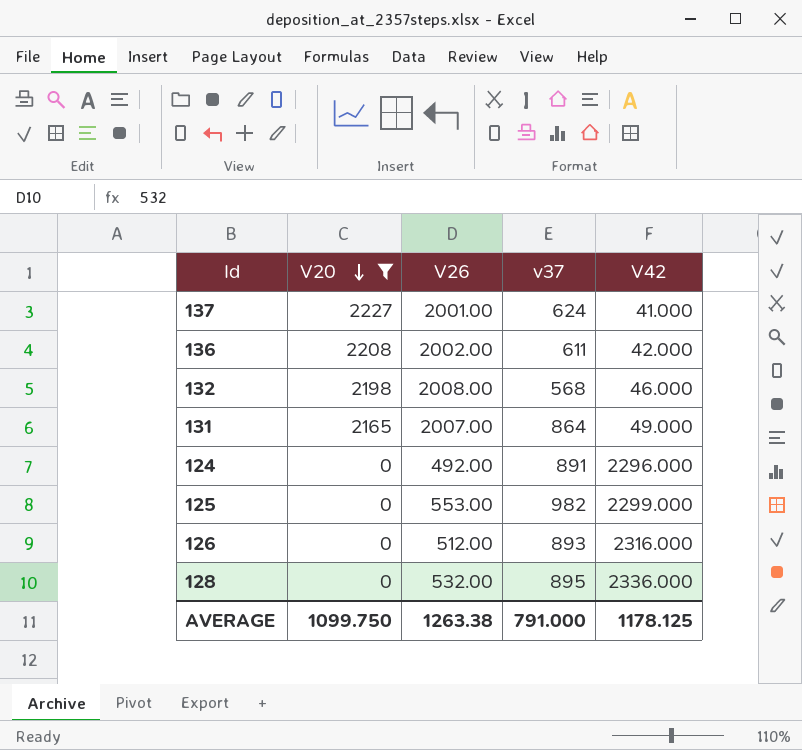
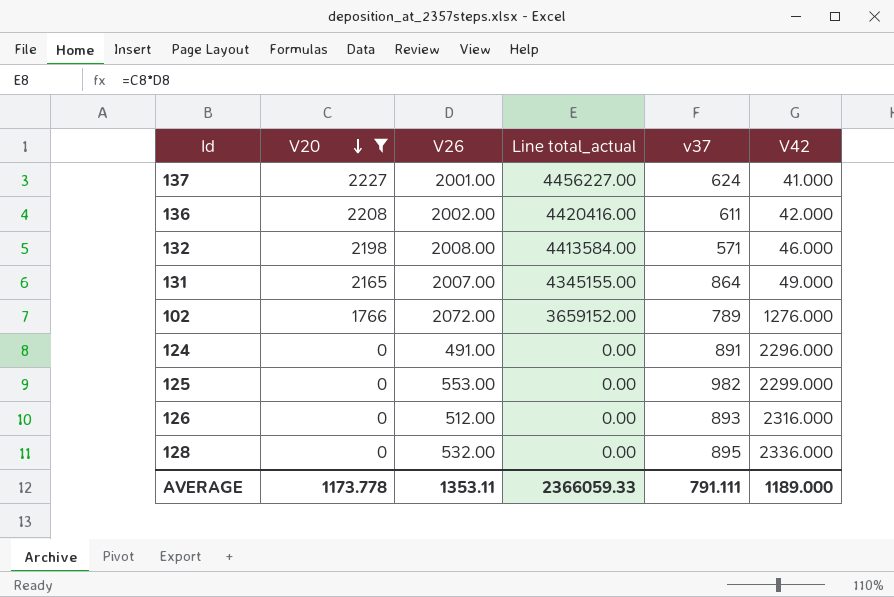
column Line total_actual | formula: none -> [V20] * [V26]
132 | v37: 568 -> 571
row 102: none -> 1766 | 2072.00 | 3659152.00 | 789 | 1276.000
124 | V26: 492.00 -> 491.00
AVERAGE | V20: 1099.750 -> 1173.778
AVERAGE | V26: 1263.38 -> 1353.11
AVERAGE | v37: 791.000 -> 791.111
AVERAGE | V42: 1178.125 -> 1189.000

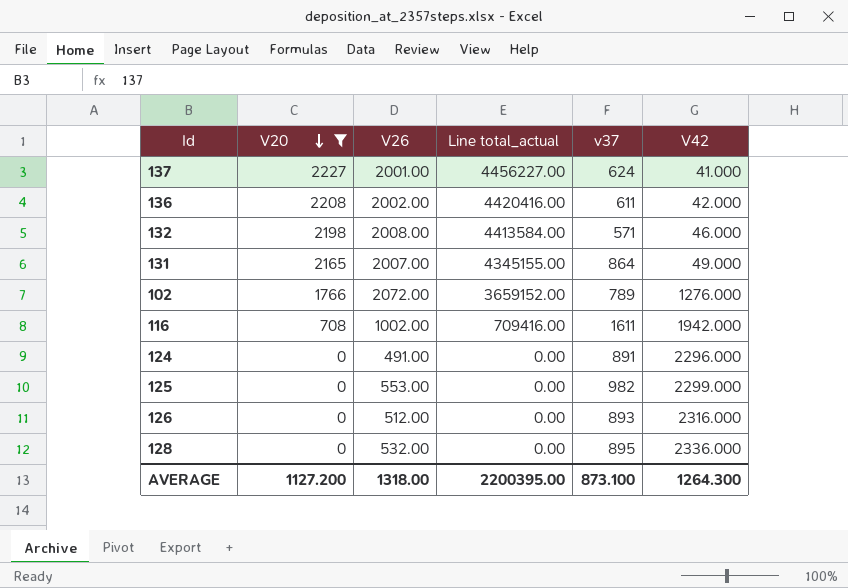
row 116: none -> 708 | 1002.00 | 709416.00 | 1611 | 1942.000
AVERAGE | V20: 1173.778 -> 1127.200
AVERAGE | V26: 1353.11 -> 1318.00
AVERAGE | Line total_actual: 2366059.33 -> 2200395.00
AVERAGE | v37: 791.111 -> 873.100
AVERAGE | V42: 1189.000 -> 1264.300

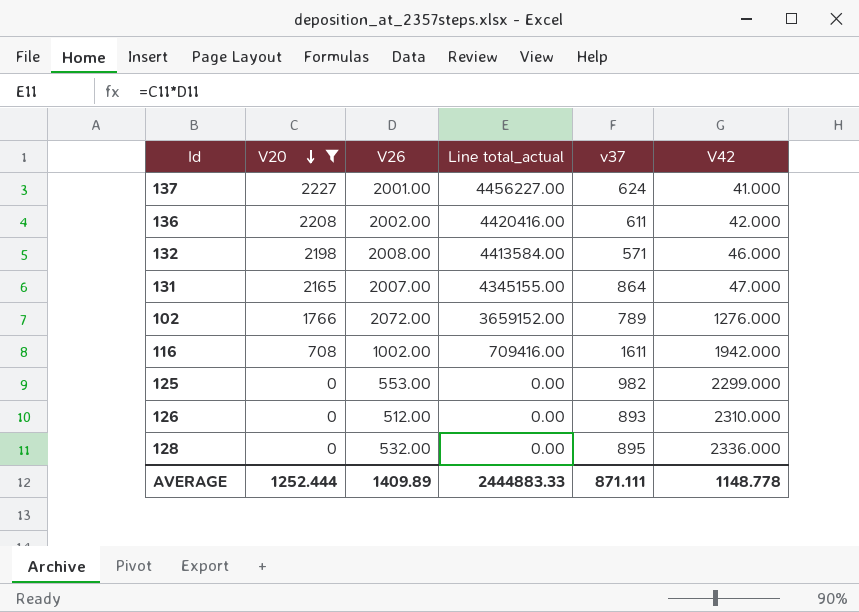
row 124: 0 | 491.00 | 0.00 | 891 | 2296.000 -> none
131 | V42: 49.000 -> 47.000
126 | V42: 2316.000 -> 2310.000
AVERAGE | V20: 1127.200 -> 1252.444
AVERAGE | V26: 1318.00 -> 1409.89
AVERAGE | Line total_actual: 2200395.00 -> 2444883.33
AVERAGE | v37: 873.100 -> 871.111
AVERAGE | V42: 1264.300 -> 1148.778

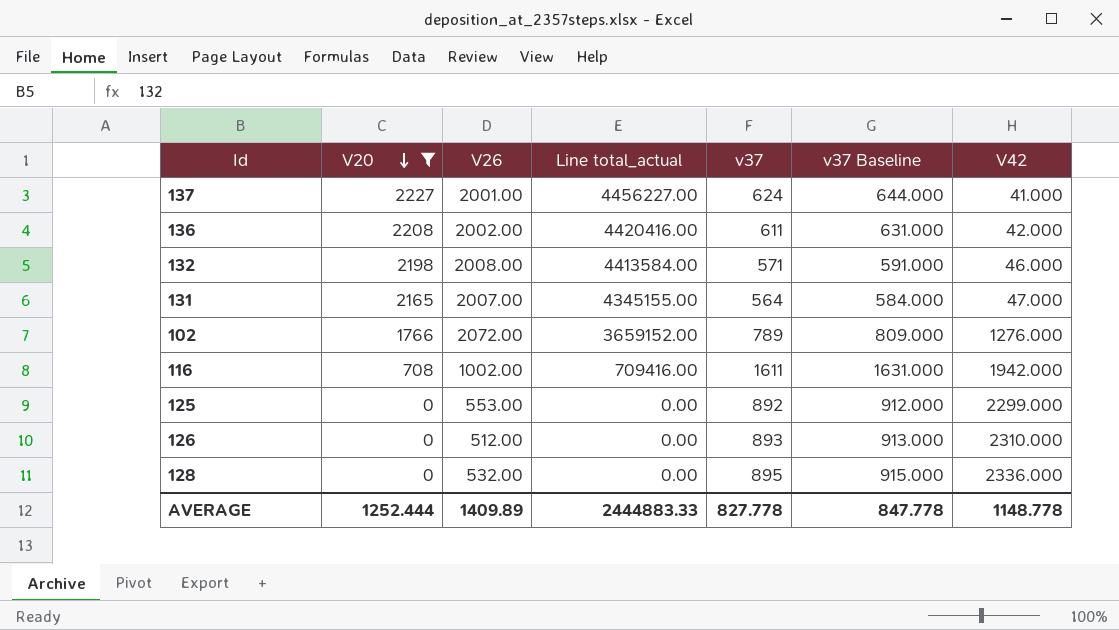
column v37 Baseline | formula: none -> [v37] + 20
131 | v37: 864 -> 564
125 | v37: 982 -> 892
AVERAGE | v37: 871.111 -> 827.778

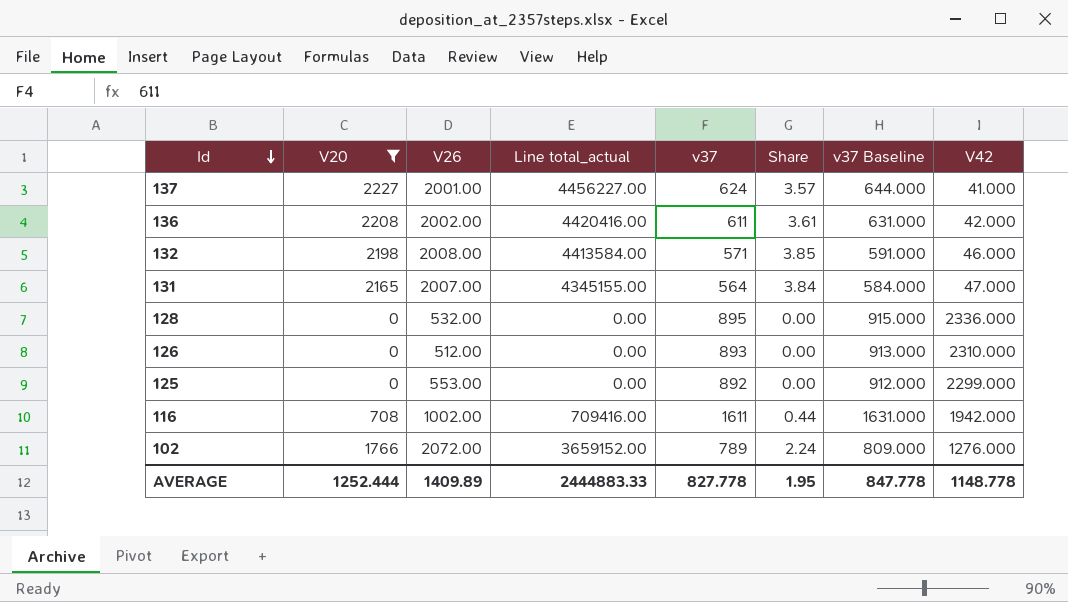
row order: V20 descending -> Id descending
column Share | formula: none -> [V20] / [v37]

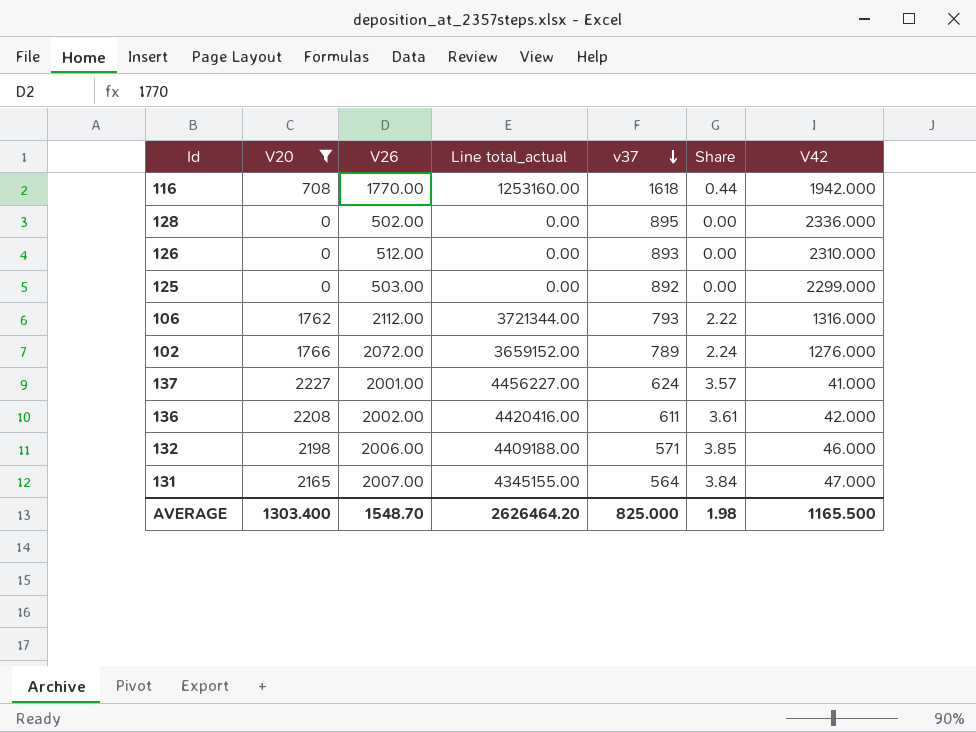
row order: Id descending -> v37 descending
column v37 Baseline | formula: [v37] + 20 -> none
116 | V26: 1002.00 -> 1770.00
116 | Line total_actual: 709416.00 -> 1253160.00
116 | v37: 1611 -> 1618
128 | V26: 532.00 -> 502.00
125 | V26: 553.00 -> 503.00
row 106: none -> 1762 | 2112.00 | 3721344.00 | 793 | 2.22 | 1316.000
132 | V26: 2008.00 -> 2006.00
132 | Line total_actual: 4413584.00 -> 4409188.00
AVERAGE | V20: 1252.444 -> 1303.400
AVERAGE | V26: 1409.89 -> 1548.70
AVERAGE | Line total_actual: 2444883.33 -> 2626464.20
AVERAGE | v37: 827.778 -> 825.000
AVERAGE | Share: 1.95 -> 1.98
AVERAGE | V42: 1148.778 -> 1165.500

